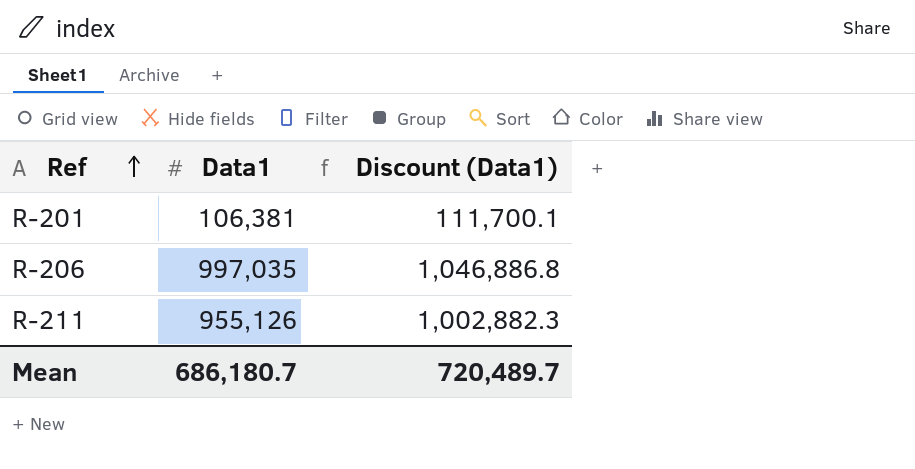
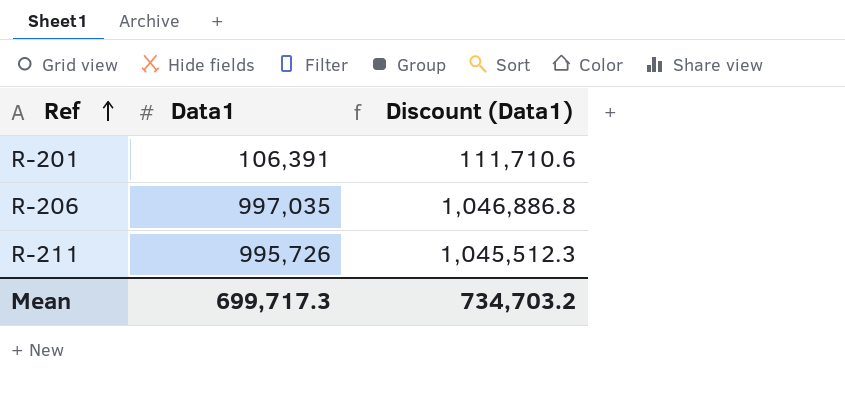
R-201 | Data1: 106,381 -> 106,391
R-201 | Discount (Data1): 111,700.1 -> 111,710.6
R-211 | Data1: 955,126 -> 995,726
R-211 | Discount (Data1): 1,002,882.3 -> 1,045,512.3
Mean | Data1: 686,180.7 -> 699,717.3
Mean | Discount (Data1): 720,489.7 -> 734,703.2

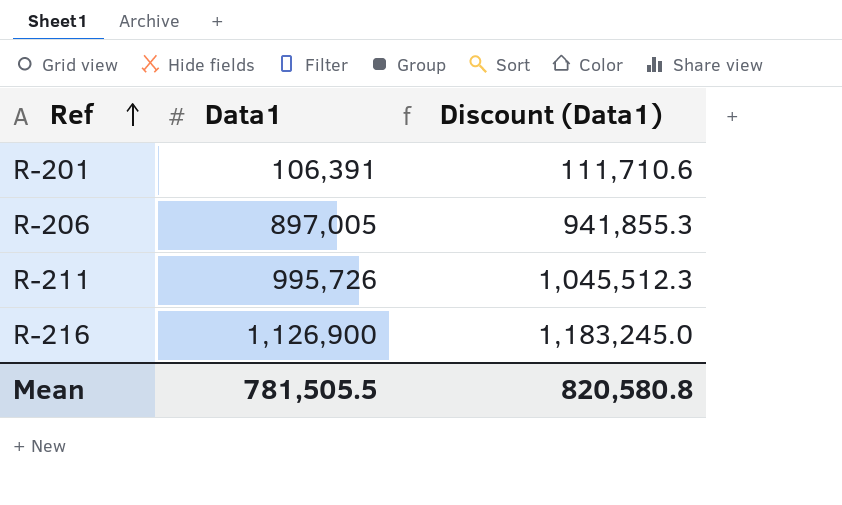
R-206 | Data1: 997,035 -> 897,005
R-206 | Discount (Data1): 1,046,886.8 -> 941,855.3
row R-216: none -> 1,126,900 | 1,183,245.0
Mean | Data1: 699,717.3 -> 781,505.5
Mean | Discount (Data1): 734,703.2 -> 820,580.8

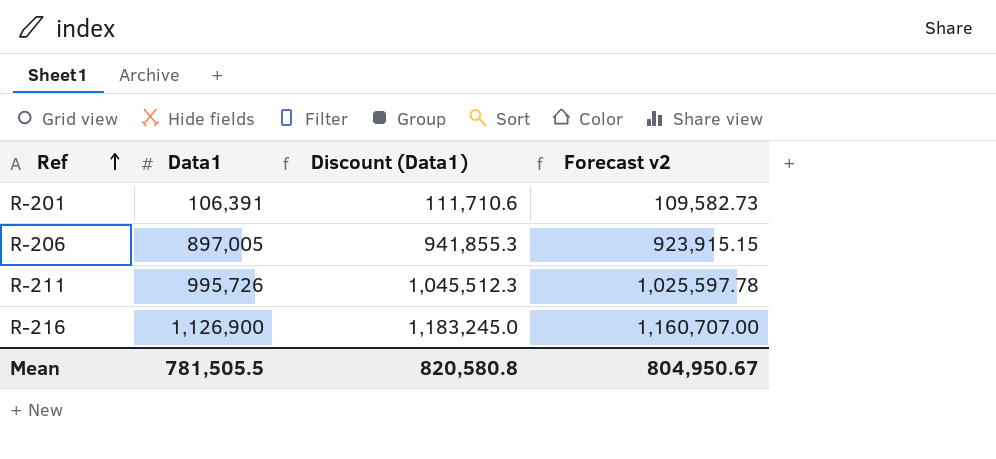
column Forecast v2 | formula: none -> [Data1] * 1.03

